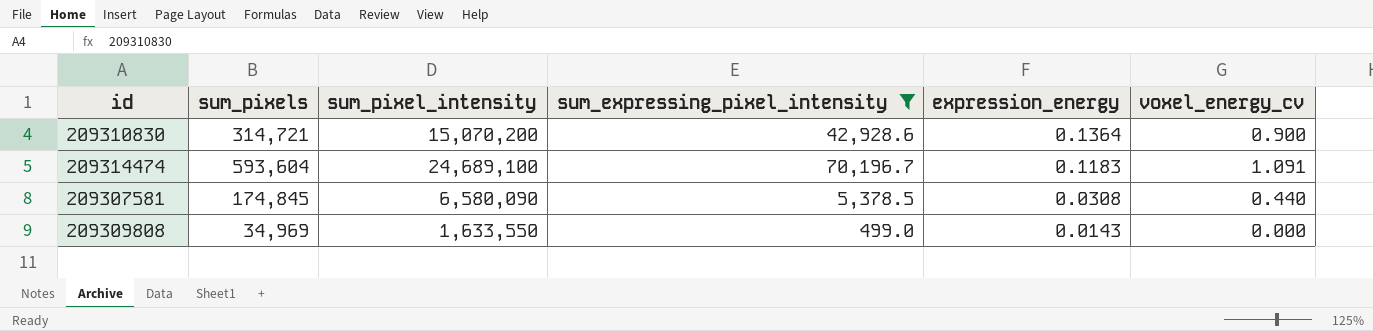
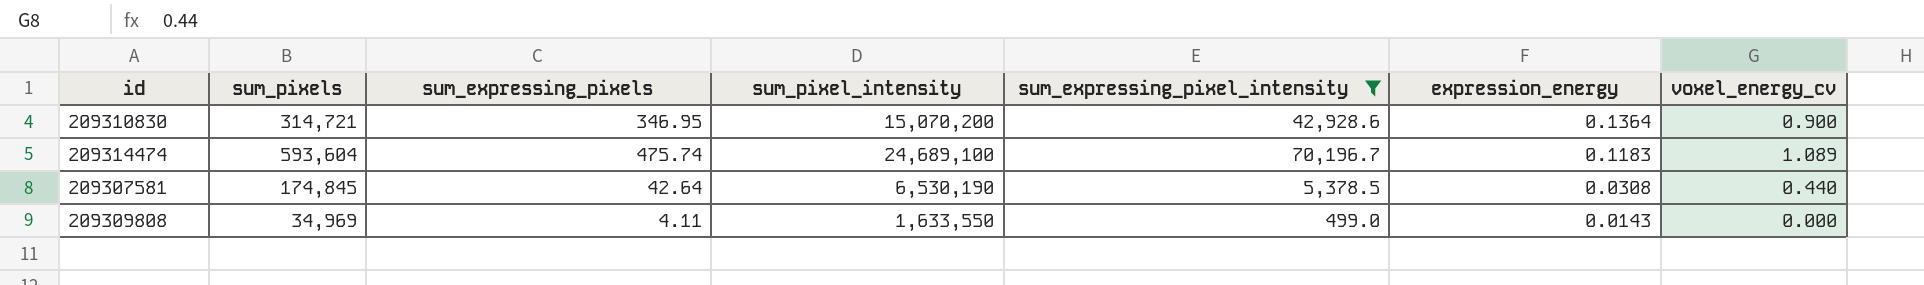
column sum_expressing_pixels | position: none -> 3
209314474 | voxel_energy_cv: 1.091 -> 1.089
209307581 | sum_pixel_intensity: 6,580,090 -> 6,530,190

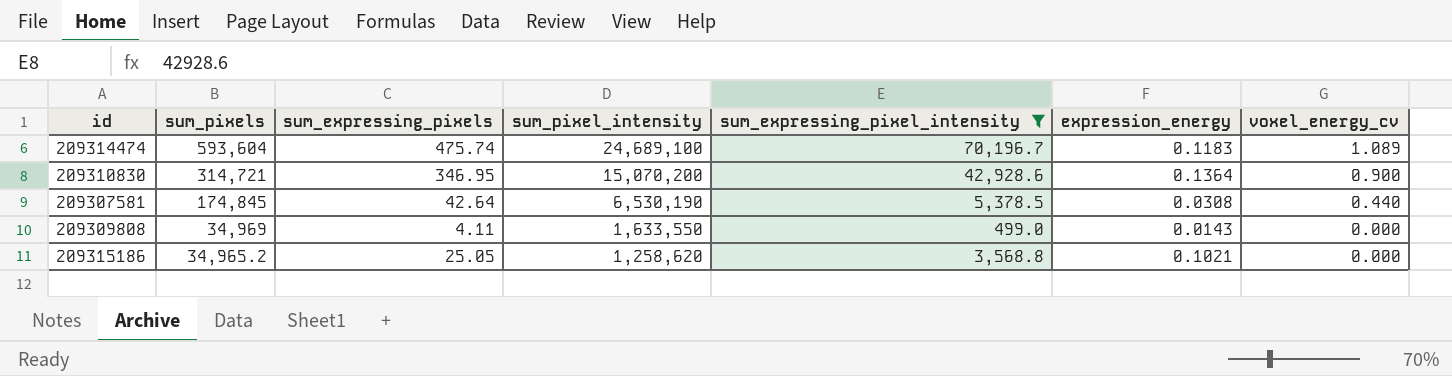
row order: expression_energy descending -> sum_pixels descending
row 209315186: none -> 34,965.2 | 25.05 | 1,258,620 | 3,568.8 | 0.1021 | 0.000

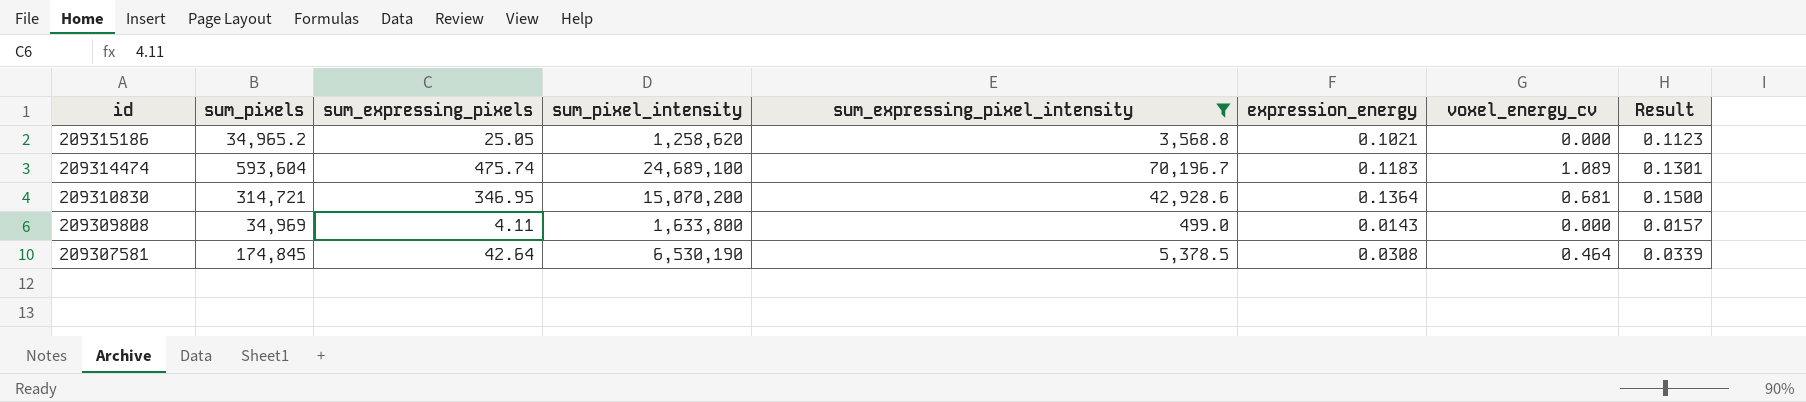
row order: sum_pixels descending -> id descending
column Result | formula: none -> [expression_energy] * 1.1
209310830 | voxel_energy_cv: 0.900 -> 0.681
209309808 | sum_pixel_intensity: 1,633,550 -> 1,633,800
209307581 | voxel_energy_cv: 0.440 -> 0.464

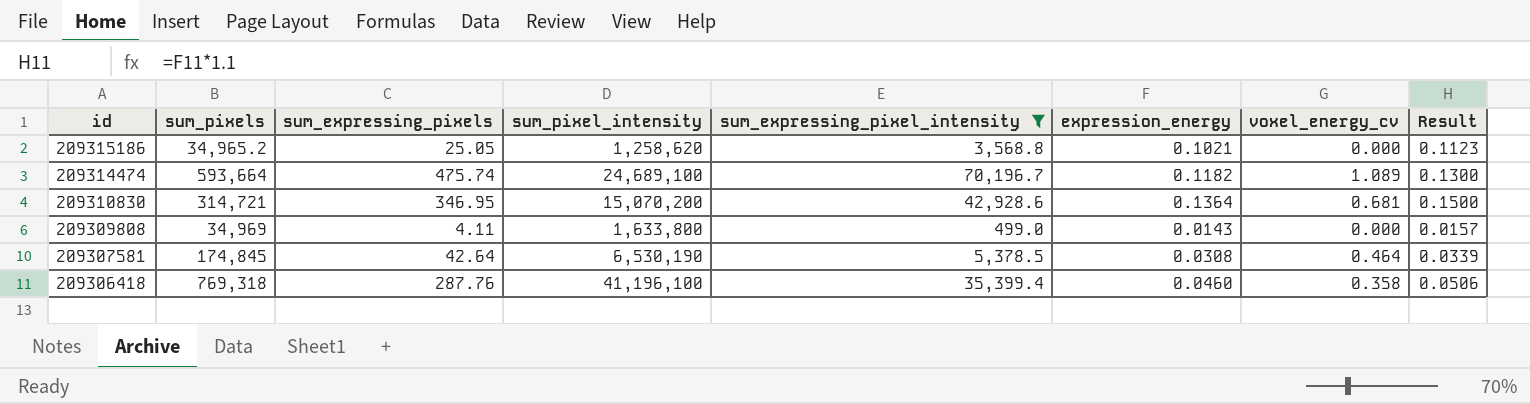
209314474 | sum_pixels: 593,604 -> 593,664
209314474 | expression_energy: 0.1183 -> 0.1182
209314474 | Result: 0.1301 -> 0.1300
row 209306418: none -> 769,318 | 287.76 | 41,196,100 | 35,399.4 | 0.0460 | 0.358 | 0.0506

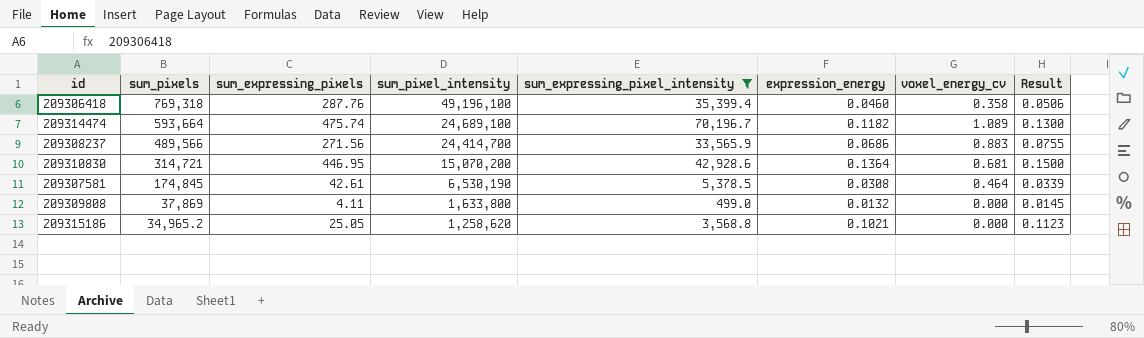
row order: id descending -> sum_pixels descending
209306418 | sum_pixel_intensity: 41,196,100 -> 49,196,100
row 209308237: none -> 489,566 | 271.56 | 24,414,700 | 33,565.9 | 0.0686 | 0.883 | 0.0755
209310830 | sum_expressing_pixels: 346.95 -> 446.95
209307581 | sum_expressing_pixels: 42.64 -> 42.61
209309808 | sum_pixels: 34,969 -> 37,869
209309808 | expression_energy: 0.0143 -> 0.0132
209309808 | Result: 0.0157 -> 0.0145

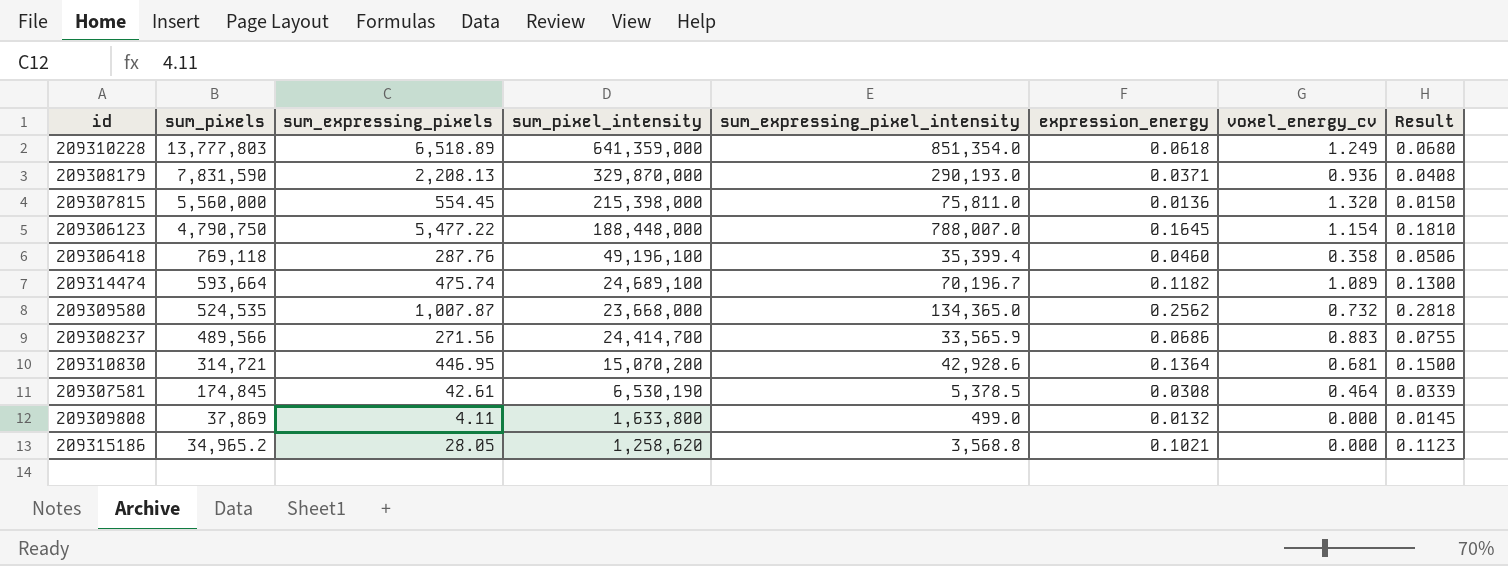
filter: sum_expressing_pixel_intensity <= 70,196.7 -> none
209306418 | sum_pixels: 769,318 -> 769,118
209315186 | sum_expressing_pixels: 25.05 -> 28.05

